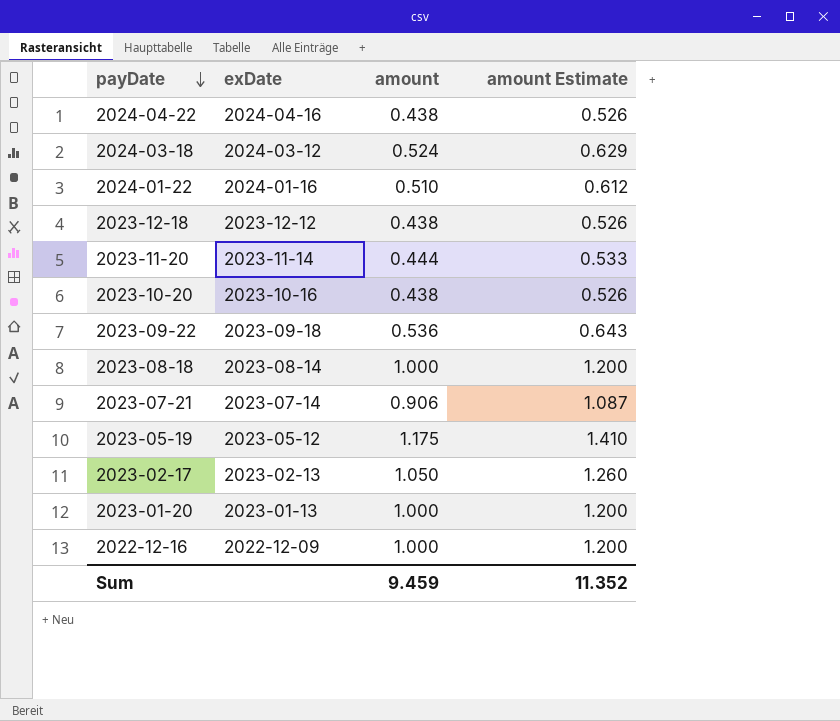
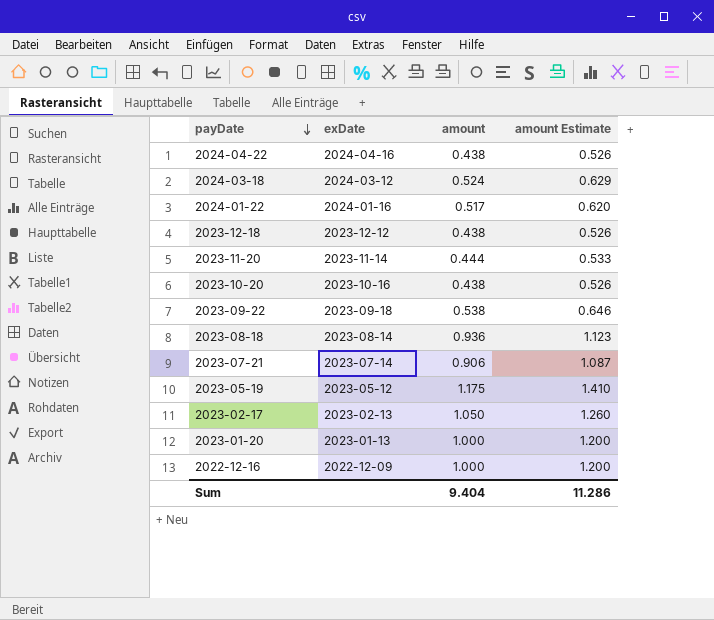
2024-01-22 | amount: 0.510 -> 0.517
2024-01-22 | amount Estimate: 0.612 -> 0.620
2023-09-22 | amount: 0.536 -> 0.538
2023-09-22 | amount Estimate: 0.643 -> 0.646
2023-08-18 | amount: 1.000 -> 0.936
2023-08-18 | amount Estimate: 1.200 -> 1.123
Sum | amount: 9.459 -> 9.404
Sum | amount Estimate: 11.352 -> 11.286

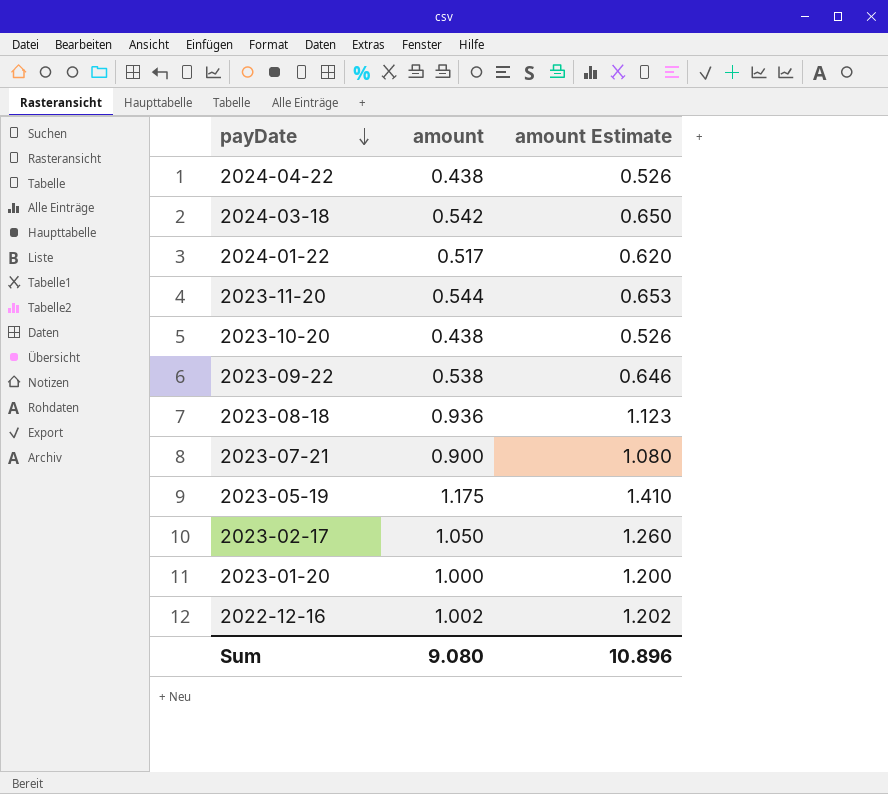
column exDate | position: 2 -> none
row 2023-12-18: 2023-12-12 | 0.438 | 0.526 -> none
2024-03-18 | amount: 0.524 -> 0.542
2024-03-18 | amount Estimate: 0.629 -> 0.650
2023-11-20 | amount: 0.444 -> 0.544
2023-11-20 | amount Estimate: 0.533 -> 0.653
2023-07-21 | amount: 0.906 -> 0.900
2023-07-21 | amount Estimate: 1.087 -> 1.080
2022-12-16 | amount: 1.000 -> 1.002
2022-12-16 | amount Estimate: 1.200 -> 1.202
Sum | amount: 9.404 -> 9.080
Sum | amount Estimate: 11.286 -> 10.896

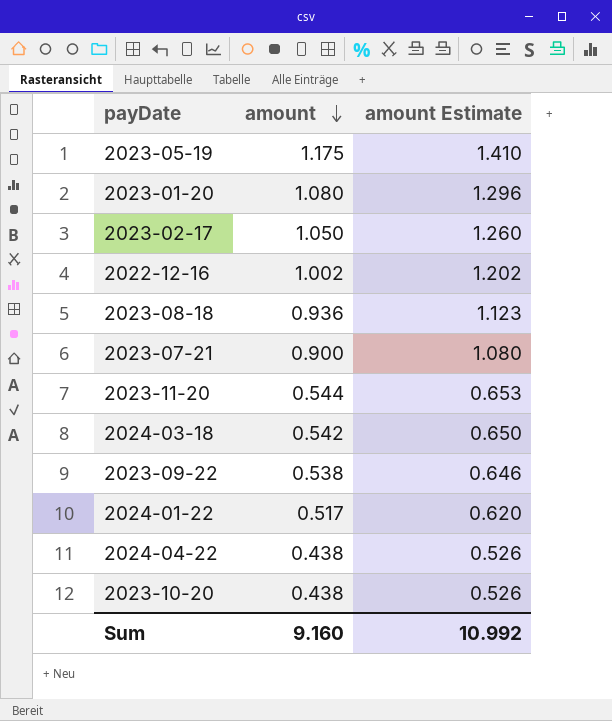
row order: payDate descending -> amount descending
2023-01-20 | amount: 1.000 -> 1.080
2023-01-20 | amount Estimate: 1.200 -> 1.296
Sum | amount: 9.080 -> 9.160
Sum | amount Estimate: 10.896 -> 10.992

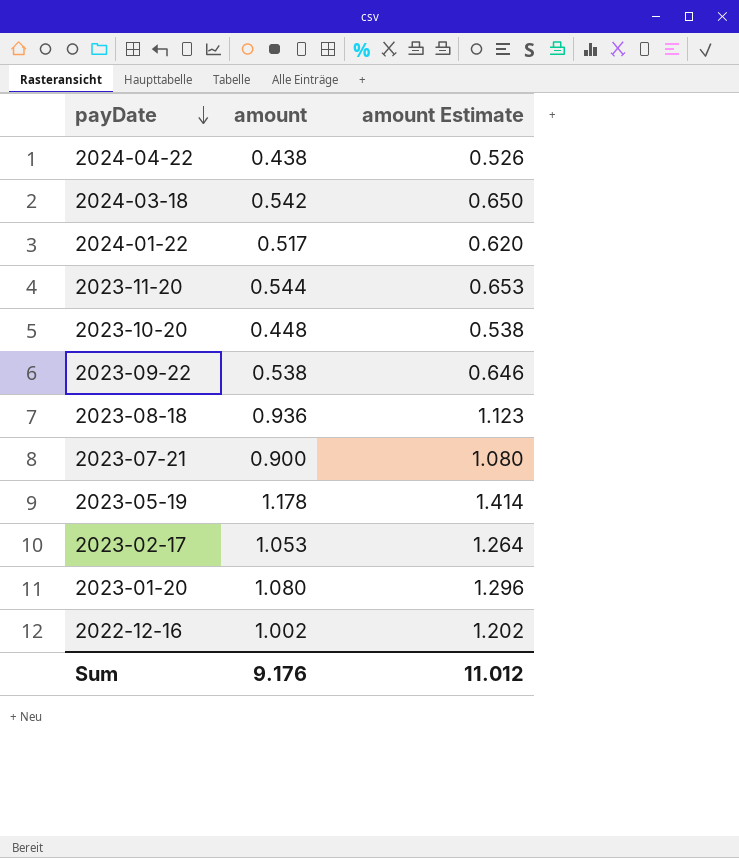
row order: amount descending -> payDate descending
2023-10-20 | amount: 0.438 -> 0.448
2023-10-20 | amount Estimate: 0.526 -> 0.538
2023-05-19 | amount: 1.175 -> 1.178
2023-05-19 | amount Estimate: 1.410 -> 1.414
2023-02-17 | amount: 1.050 -> 1.053
2023-02-17 | amount Estimate: 1.260 -> 1.264
Sum | amount: 9.160 -> 9.176
Sum | amount Estimate: 10.992 -> 11.012

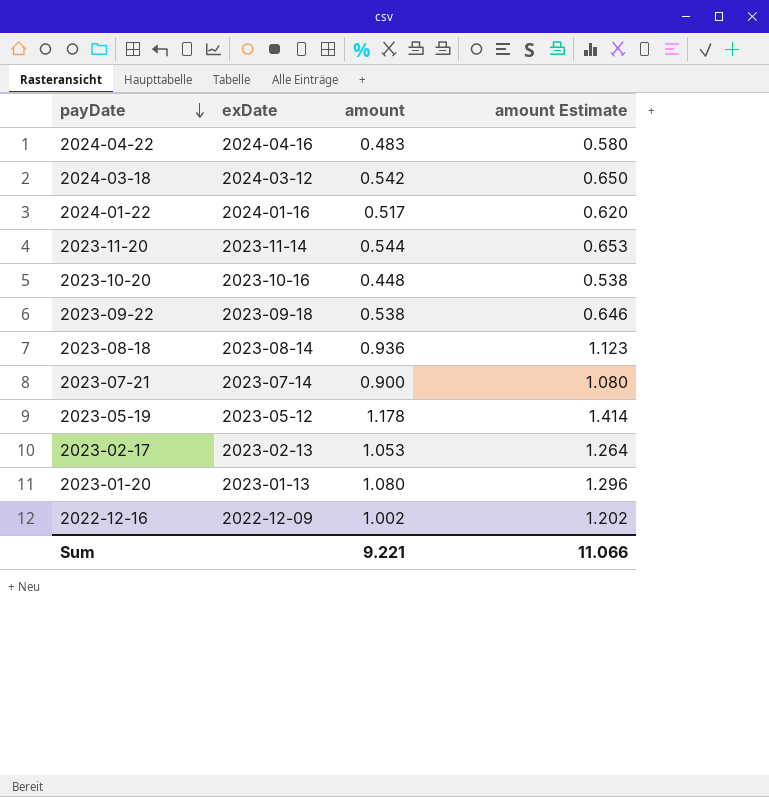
column exDate | position: none -> 2
2024-04-22 | amount: 0.438 -> 0.483
2024-04-22 | amount Estimate: 0.526 -> 0.580
Sum | amount: 9.176 -> 9.221
Sum | amount Estimate: 11.012 -> 11.066

